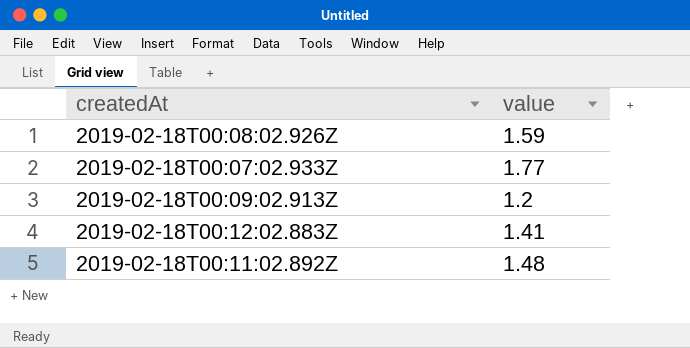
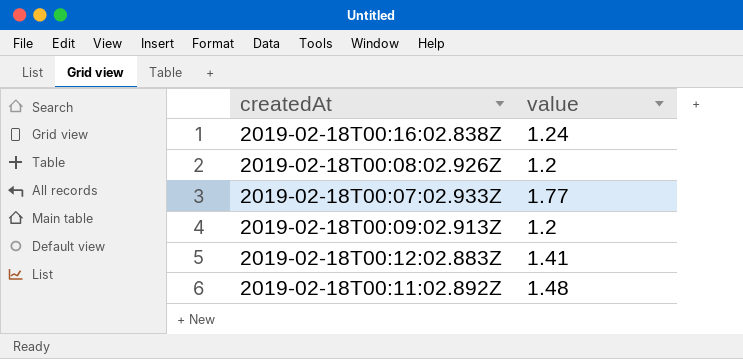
row 2019-02-18T00:16:02.838Z: none -> 1.24
2019-02-18T00:08:02.926Z | value: 1.59 -> 1.2

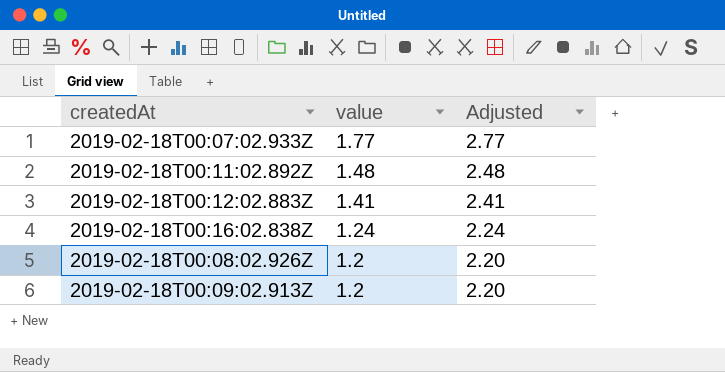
row order: none -> value descending
column Adjusted | formula: none -> [value] + 1

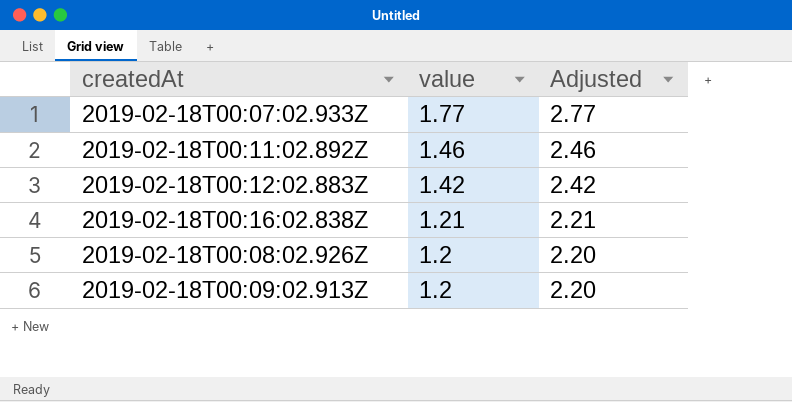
2019-02-18T00:11:02.892Z | value: 1.48 -> 1.46
2019-02-18T00:11:02.892Z | Adjusted: 2.48 -> 2.46
2019-02-18T00:12:02.883Z | value: 1.41 -> 1.42
2019-02-18T00:12:02.883Z | Adjusted: 2.41 -> 2.42
2019-02-18T00:16:02.838Z | value: 1.24 -> 1.21
2019-02-18T00:16:02.838Z | Adjusted: 2.24 -> 2.21

